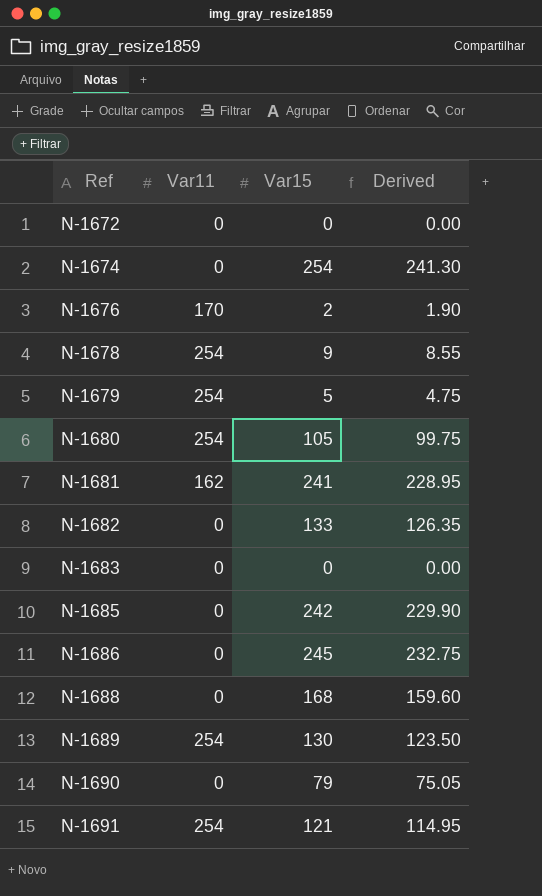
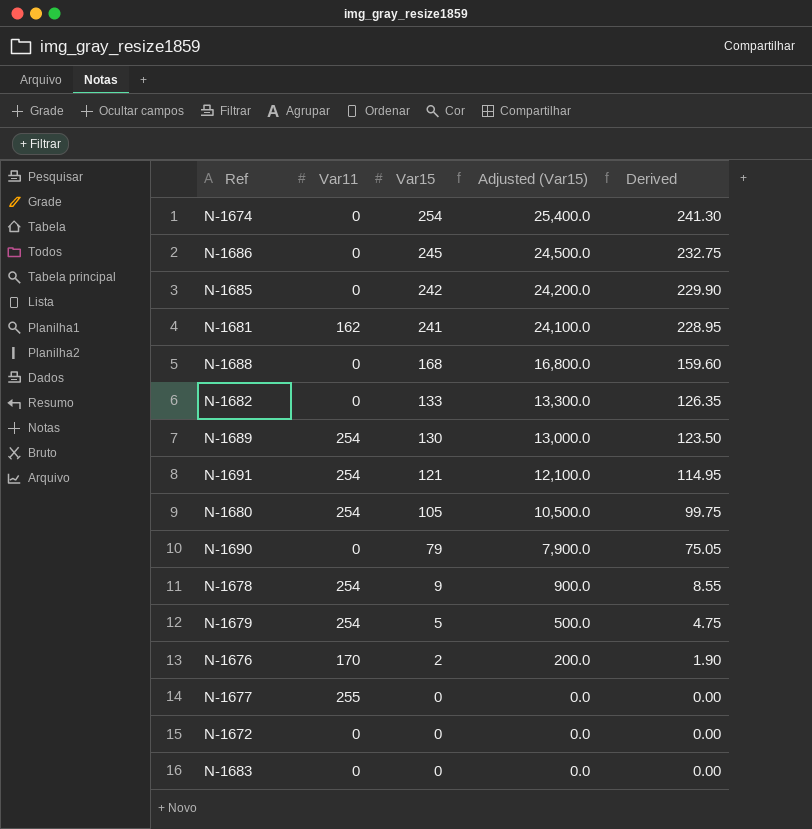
row order: Ref ascending -> Var15 descending
column Adjusted (Var15) | formula: none -> [Var15] * 100
row N-1677: none -> 255 | 0 | 0.0 | 0.00

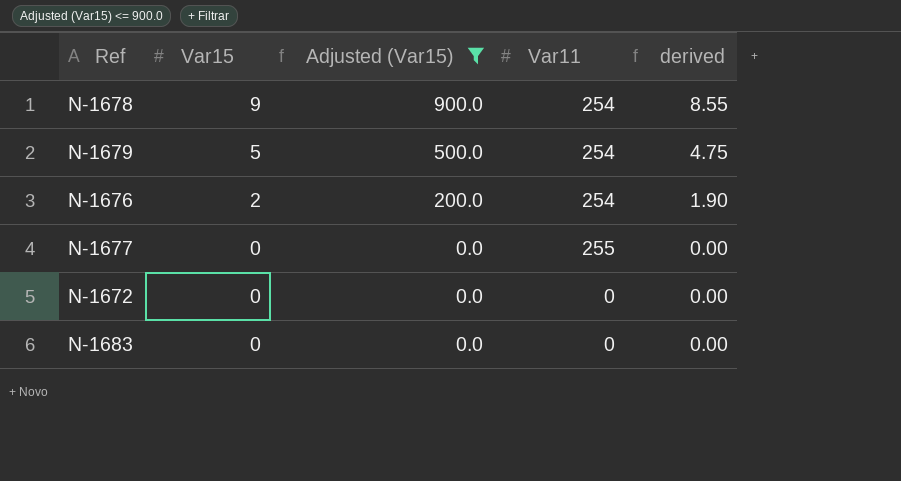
filter: none -> Adjusted (Var15) <= 900.0
column Var11 | position: 2 -> 4
column name: Derived -> derived
N-1676 | Var11: 170 -> 254

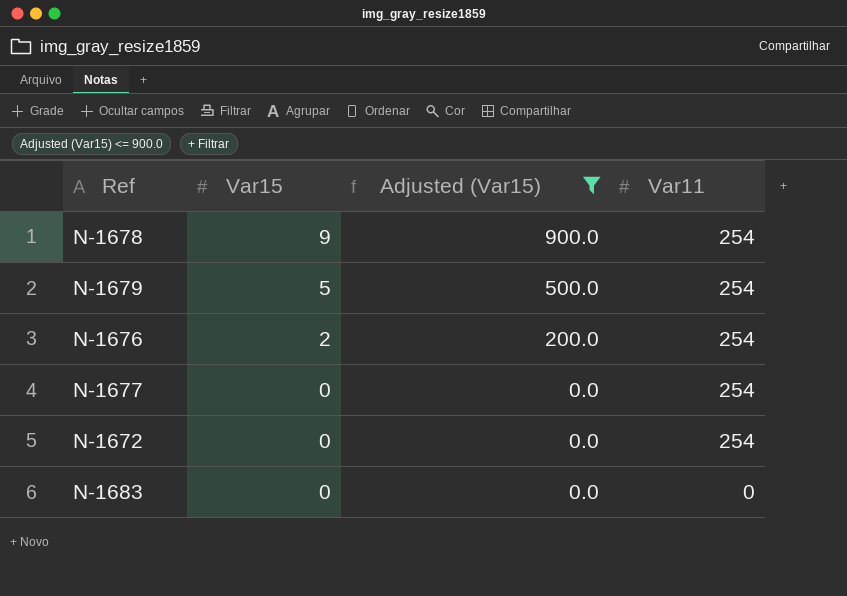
column derived | formula: [Var15] * 0.95 -> none
N-1677 | Var11: 255 -> 254
N-1672 | Var11: 0 -> 254

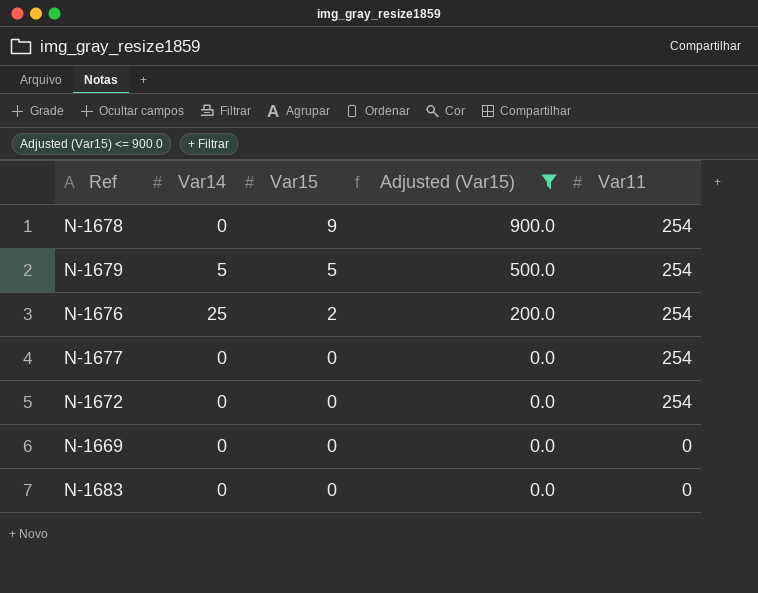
column Var14 | position: none -> 2
row N-1669: none -> 0 | 0 | 0.0 | 0

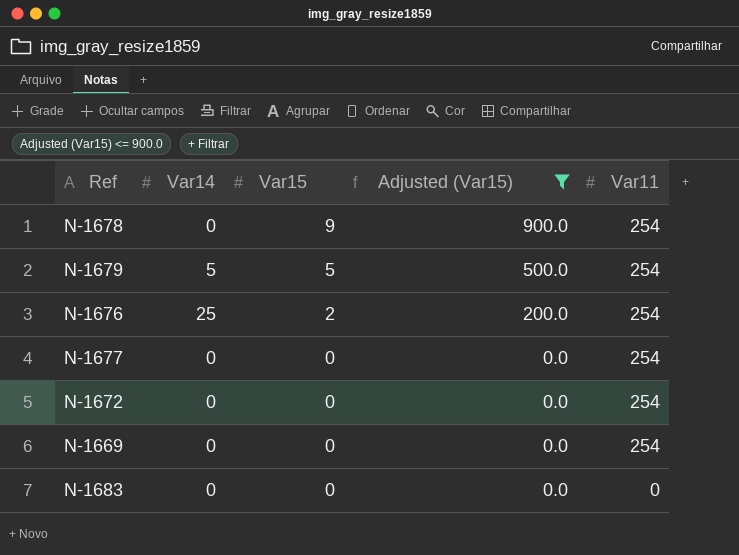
N-1669 | Var11: 0 -> 254

